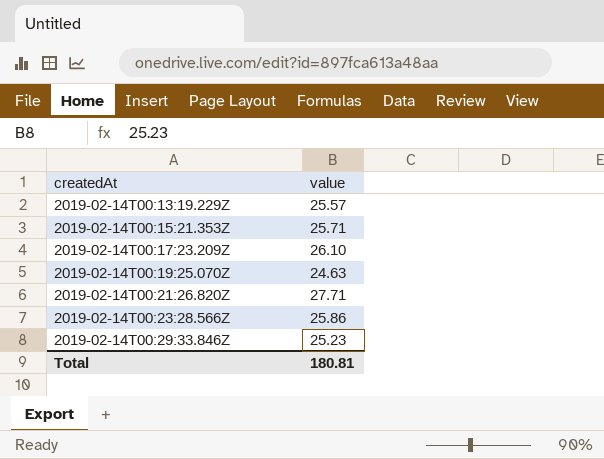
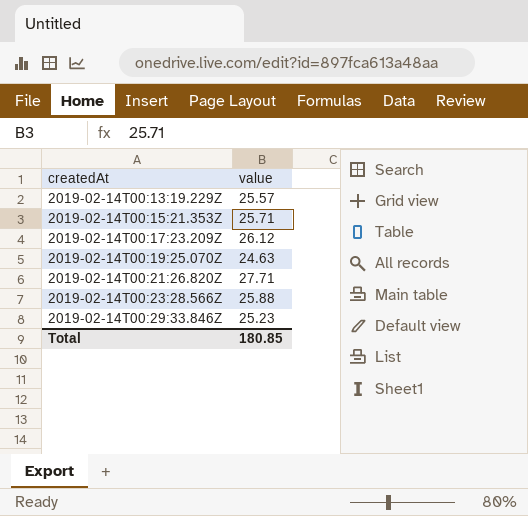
2019-02-14T00:17:23.209Z | value: 26.10 -> 26.12
2019-02-14T00:23:28.566Z | value: 25.86 -> 25.88
Total | value: 180.81 -> 180.85

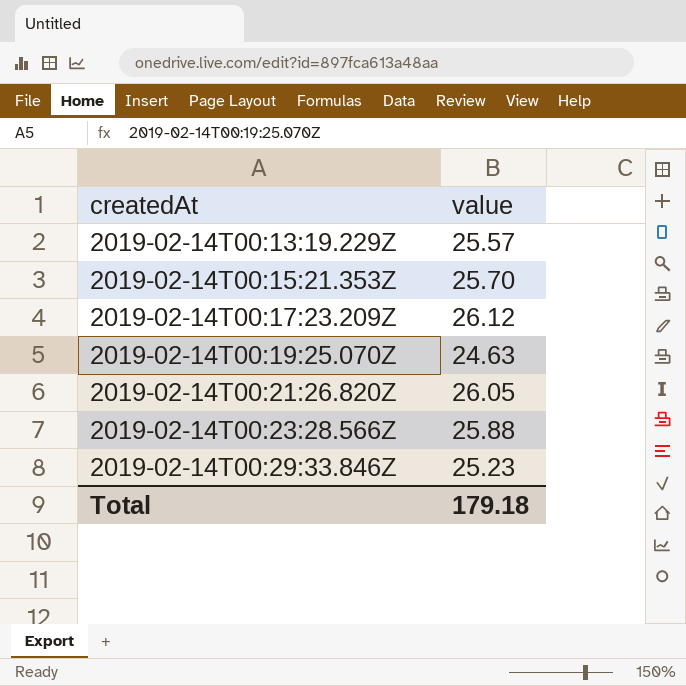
2019-02-14T00:15:21.353Z | value: 25.71 -> 25.70
2019-02-14T00:21:26.820Z | value: 27.71 -> 26.05
Total | value: 180.85 -> 179.18

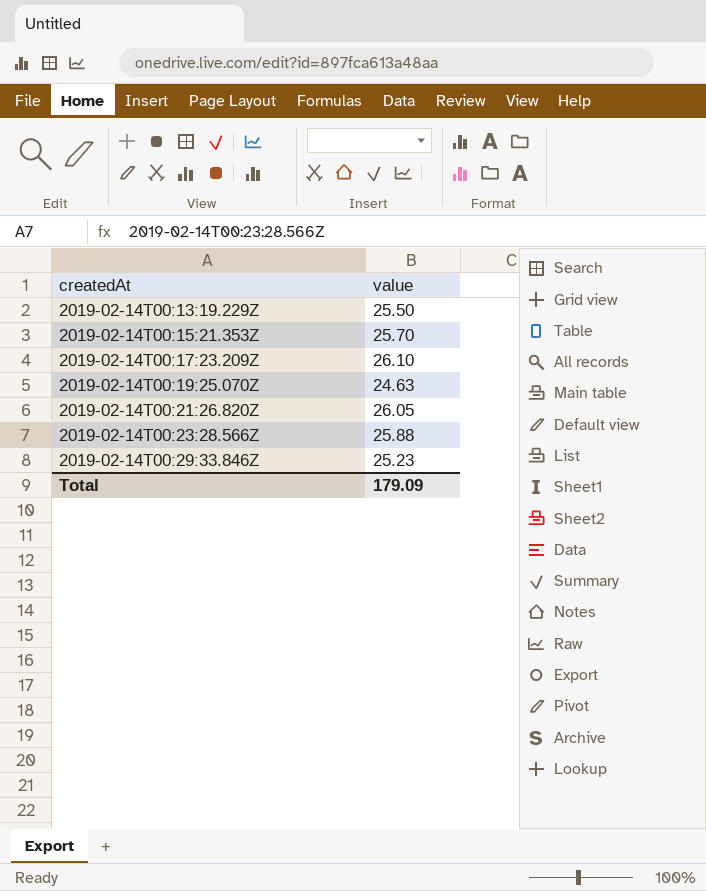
2019-02-14T00:13:19.229Z | value: 25.57 -> 25.50
2019-02-14T00:17:23.209Z | value: 26.12 -> 26.10
Total | value: 179.18 -> 179.09

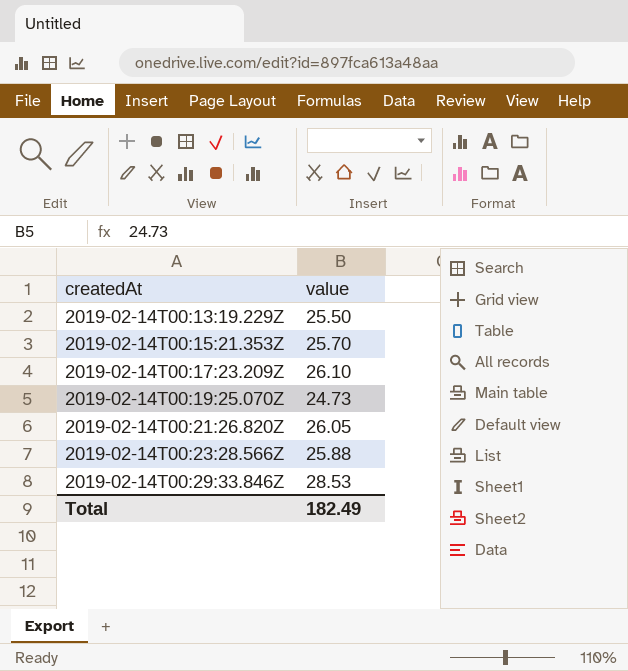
2019-02-14T00:19:25.070Z | value: 24.63 -> 24.73
2019-02-14T00:29:33.846Z | value: 25.23 -> 28.53
Total | value: 179.09 -> 182.49

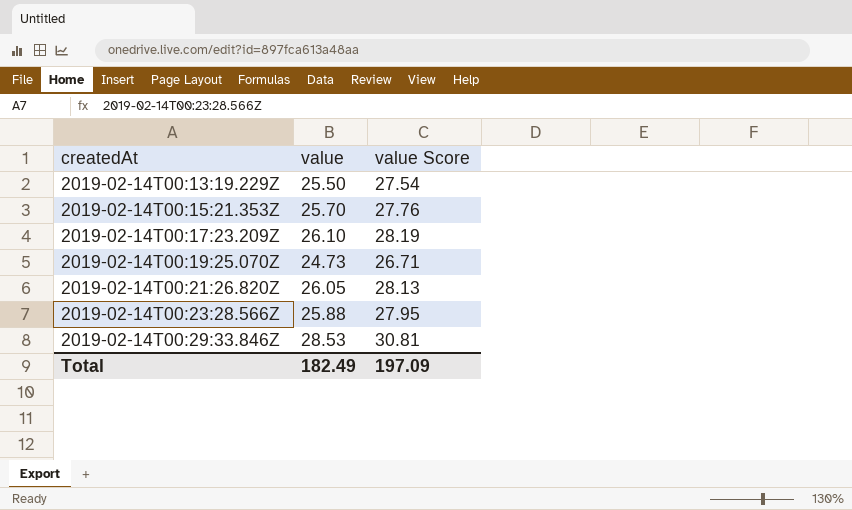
column value Score | formula: none -> [value] * 1.08

